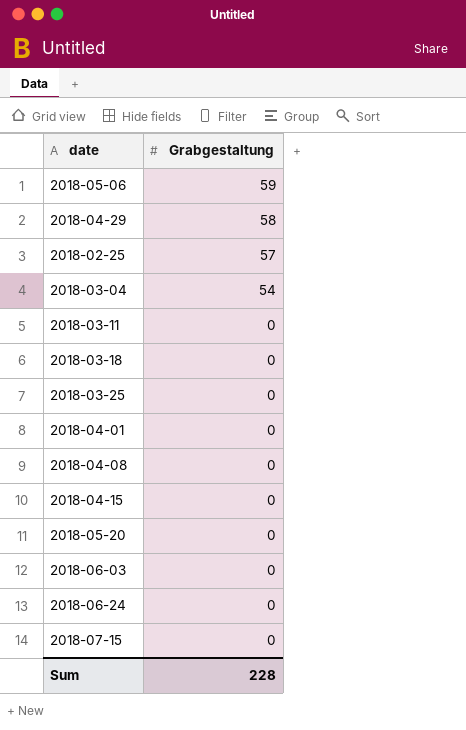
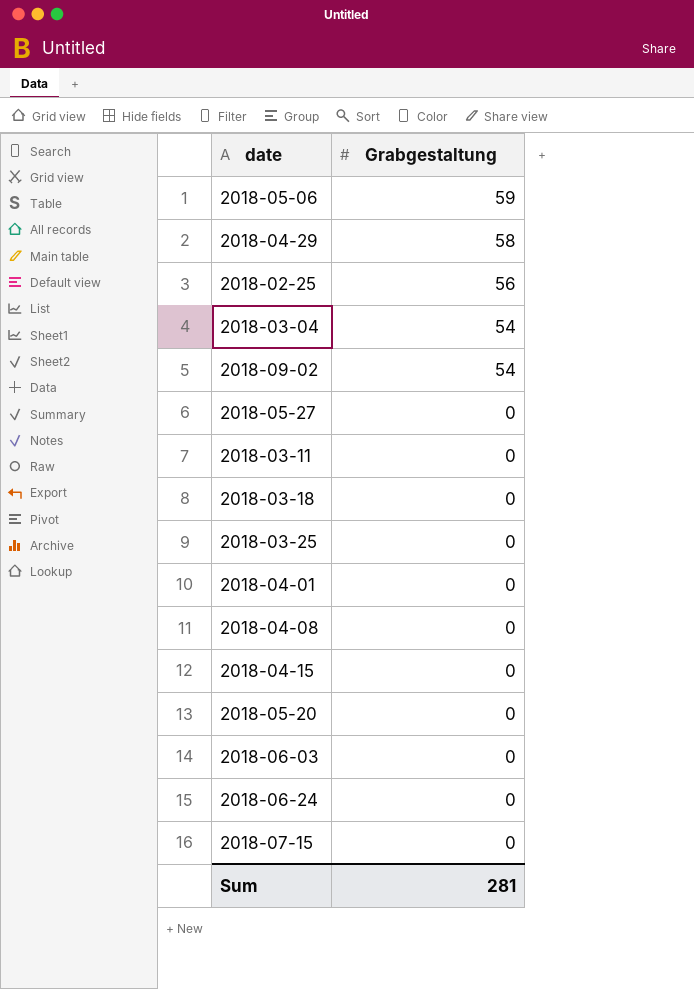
2018-02-25 | Grabgestaltung: 57 -> 56
row 2018-09-02: none -> 54
row 2018-05-27: none -> 0
Sum | Grabgestaltung: 228 -> 281

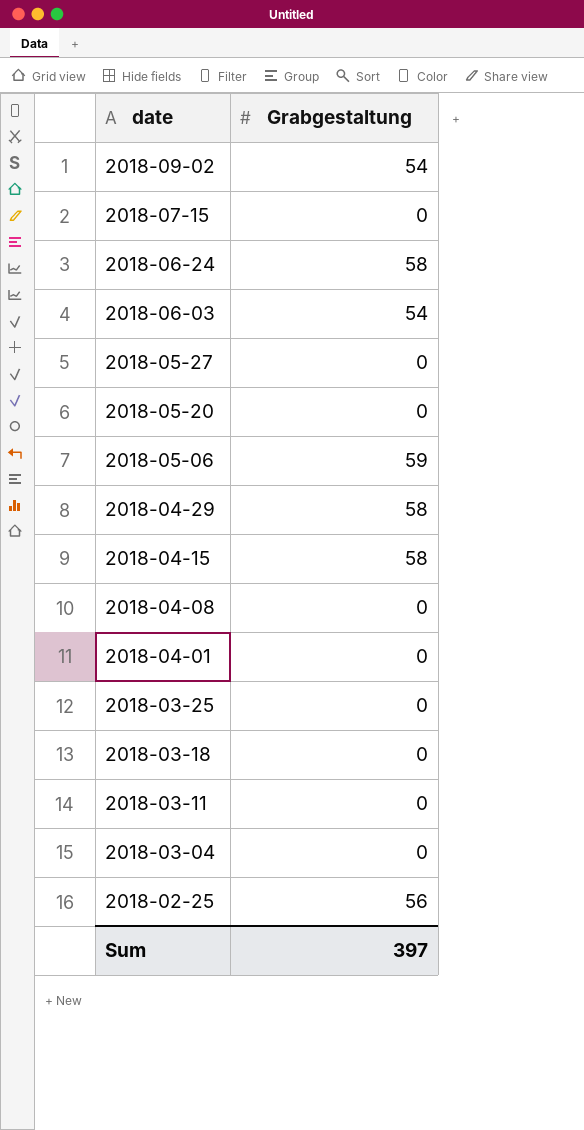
row order: Grabgestaltung descending -> date descending
2018-06-24 | Grabgestaltung: 0 -> 58
2018-06-03 | Grabgestaltung: 0 -> 54
2018-04-15 | Grabgestaltung: 0 -> 58
2018-03-04 | Grabgestaltung: 54 -> 0
Sum | Grabgestaltung: 281 -> 397

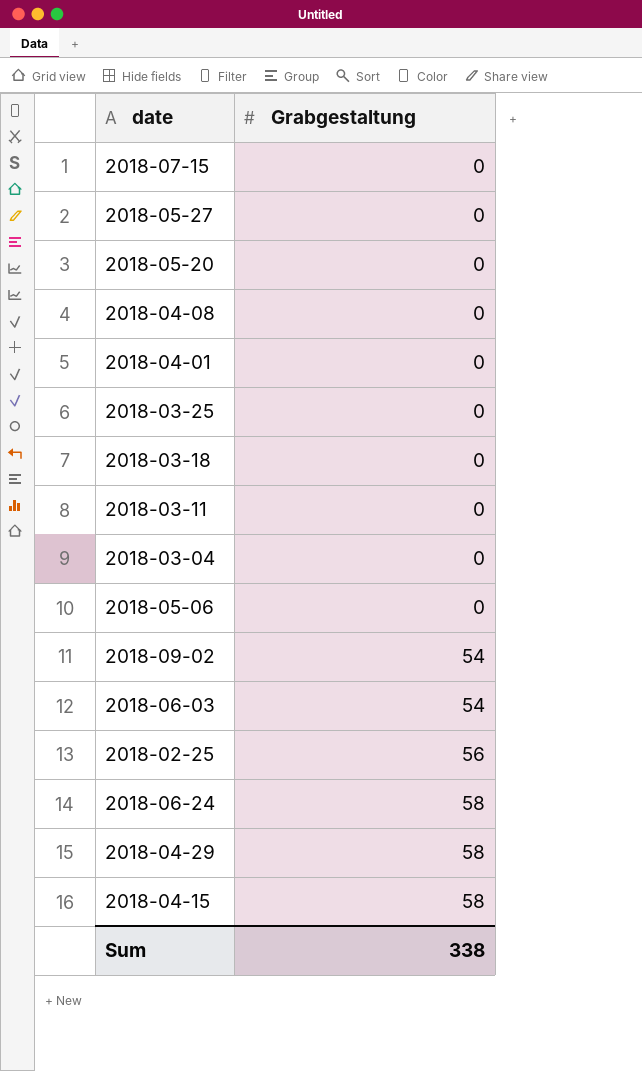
row order: date descending -> Grabgestaltung ascending
2018-05-06 | Grabgestaltung: 59 -> 0
Sum | Grabgestaltung: 397 -> 338

